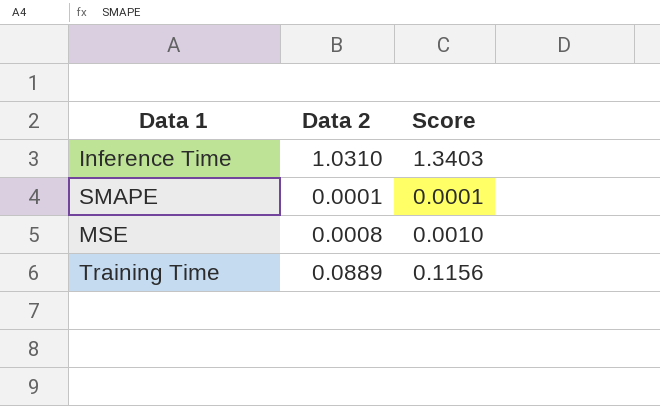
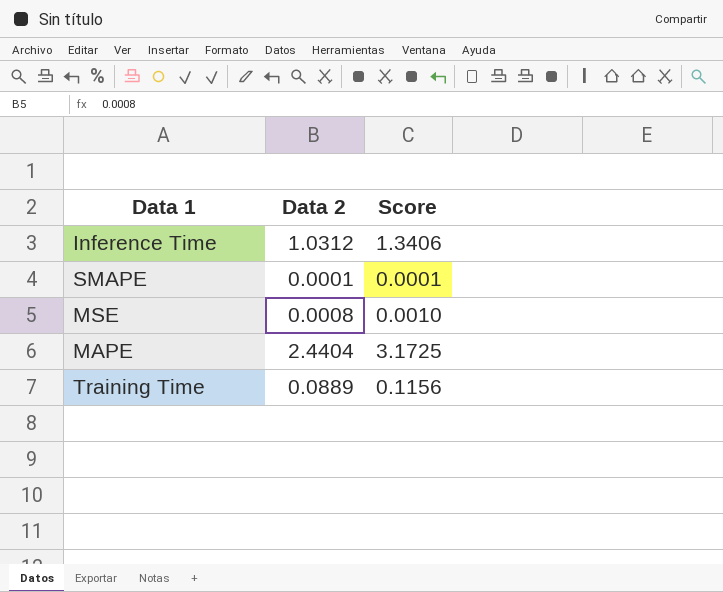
Inference Time | Data 2: 1.0310 -> 1.0312
Inference Time | Score: 1.3403 -> 1.3406
row MAPE: none -> 2.4404 | 3.1725

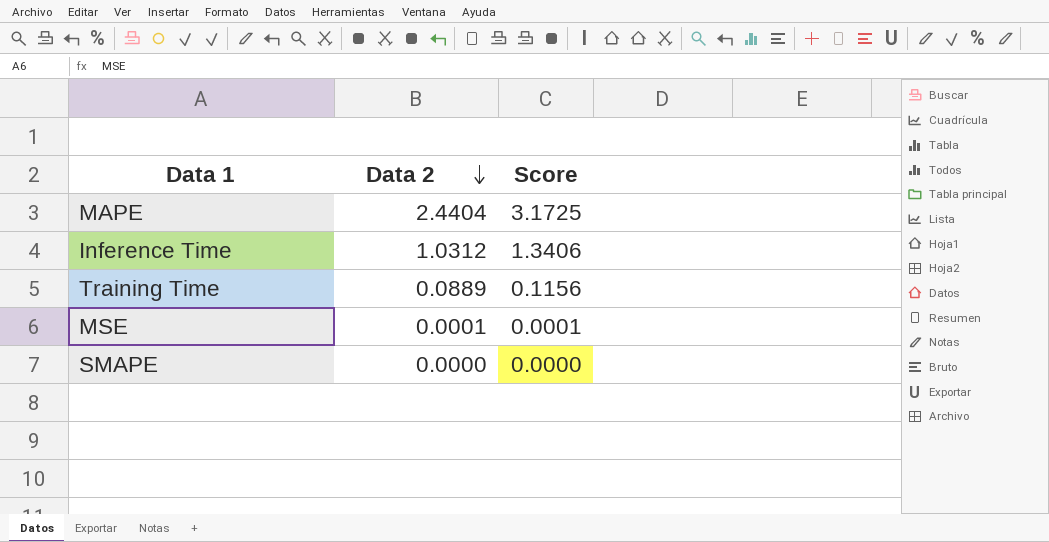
row order: none -> Data 2 descending
MSE | Data 2: 0.0008 -> 0.0001
MSE | Score: 0.0010 -> 0.0001
SMAPE | Data 2: 0.0001 -> 0.0000
SMAPE | Score: 0.0001 -> 0.0000

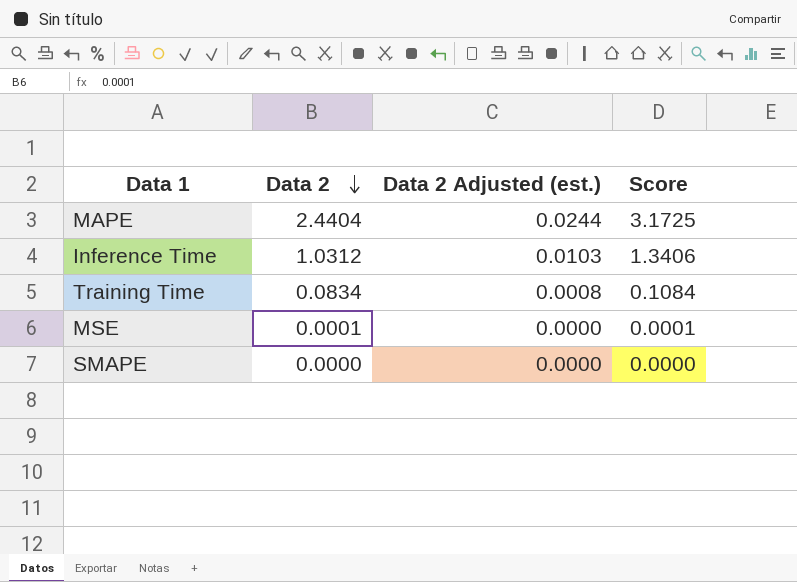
column Data 2 Adjusted (est.) | formula: none -> [Data 2] * 0.01
Training Time | Data 2: 0.0889 -> 0.0834
Training Time | Score: 0.1156 -> 0.1084

